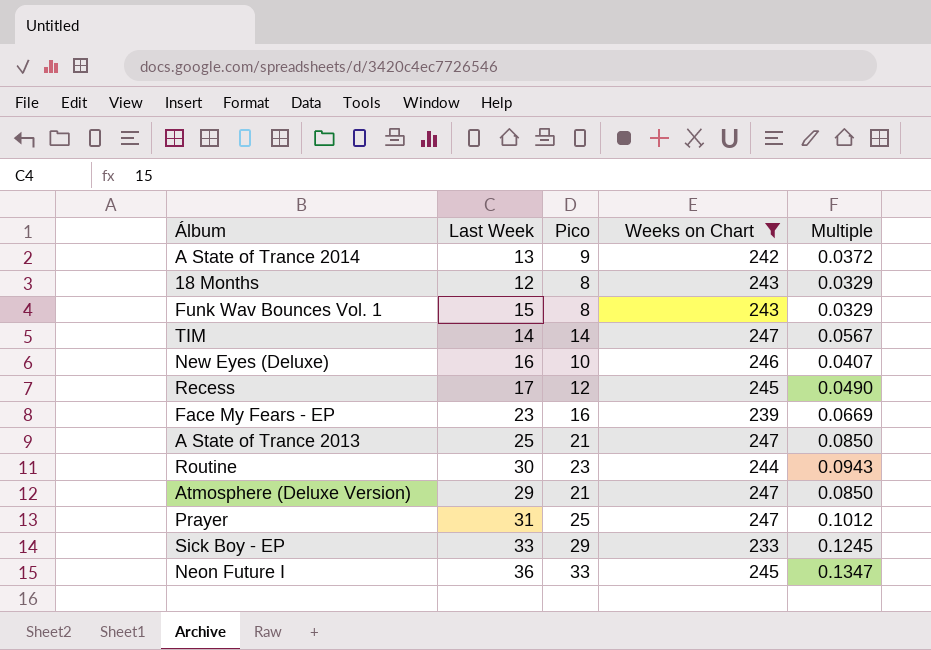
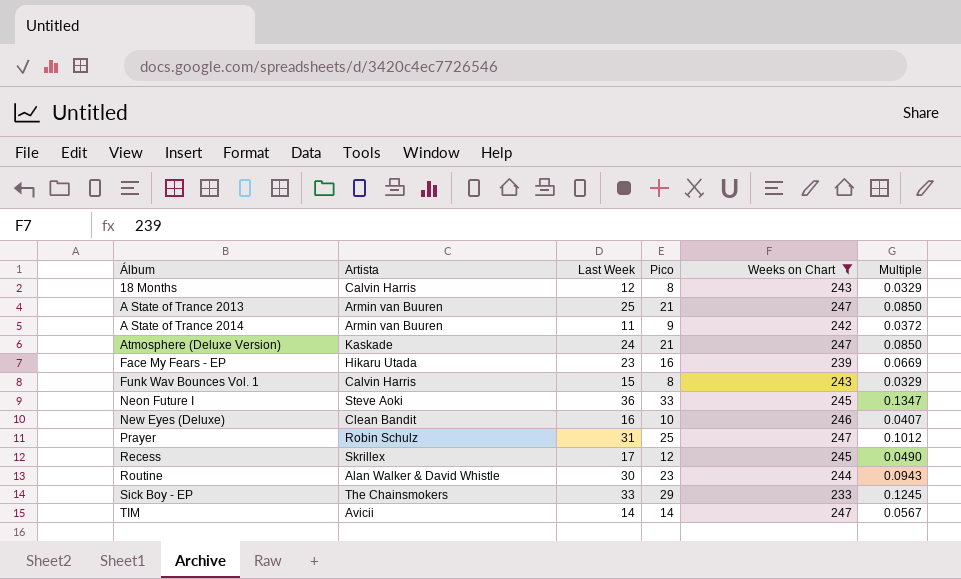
row order: none -> Álbum ascending
column Artista | position: none -> 2
A State of Trance 2014 | Last Week: 13 -> 11
Atmosphere (Deluxe Version) | Last Week: 29 -> 24

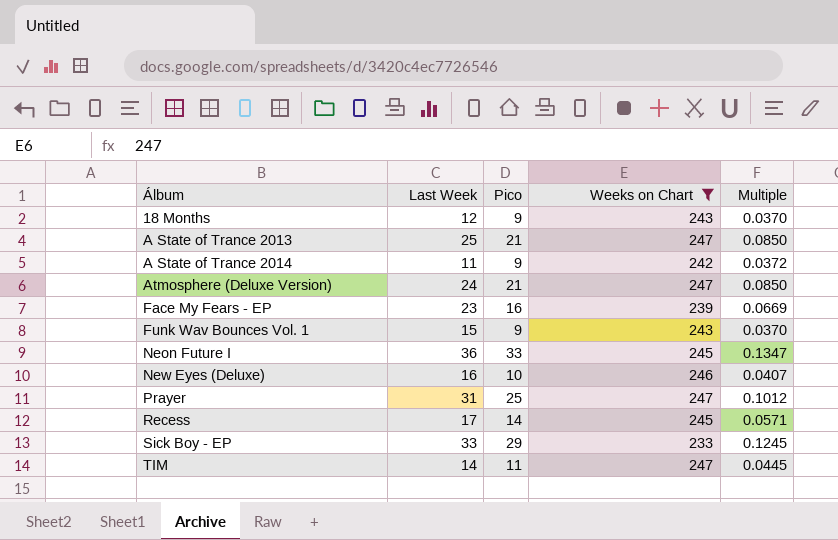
column Artista | position: 2 -> none
row Routine: Alan Walker & David Whistle | 30 | 23 | 244 | 0.0943 -> none
18 Months | Pico: 8 -> 9
18 Months | Multiple: 0.0329 -> 0.0370
Funk Wav Bounces Vol. 1 | Pico: 8 -> 9
Funk Wav Bounces Vol. 1 | Multiple: 0.0329 -> 0.0370
Recess | Pico: 12 -> 14
Recess | Multiple: 0.0490 -> 0.0571
TIM | Pico: 14 -> 11
TIM | Multiple: 0.0567 -> 0.0445

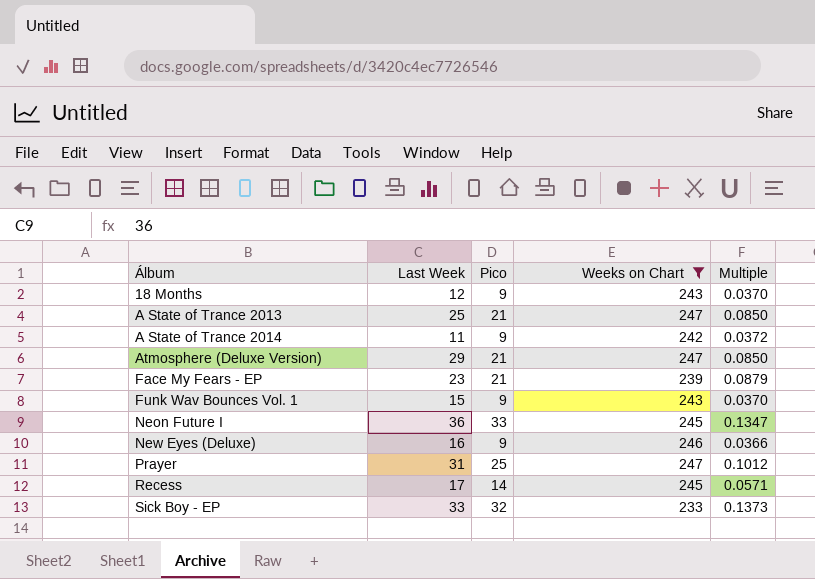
row TIM: 14 | 11 | 247 | 0.0445 -> none
Atmosphere (Deluxe Version) | Last Week: 24 -> 29
Face My Fears - EP | Pico: 16 -> 21
Face My Fears - EP | Multiple: 0.0669 -> 0.0879
New Eyes (Deluxe) | Pico: 10 -> 9
New Eyes (Deluxe) | Multiple: 0.0407 -> 0.0366
Sick Boy - EP | Pico: 29 -> 32
Sick Boy - EP | Multiple: 0.1245 -> 0.1373

